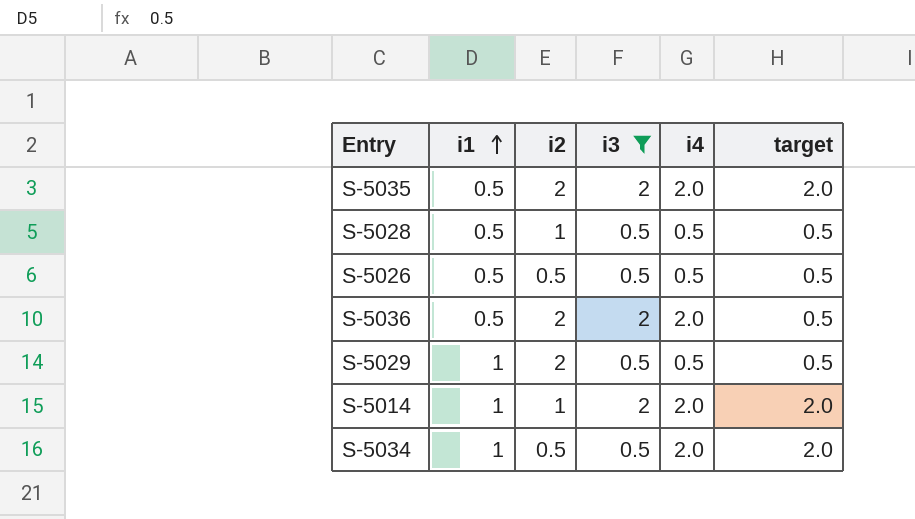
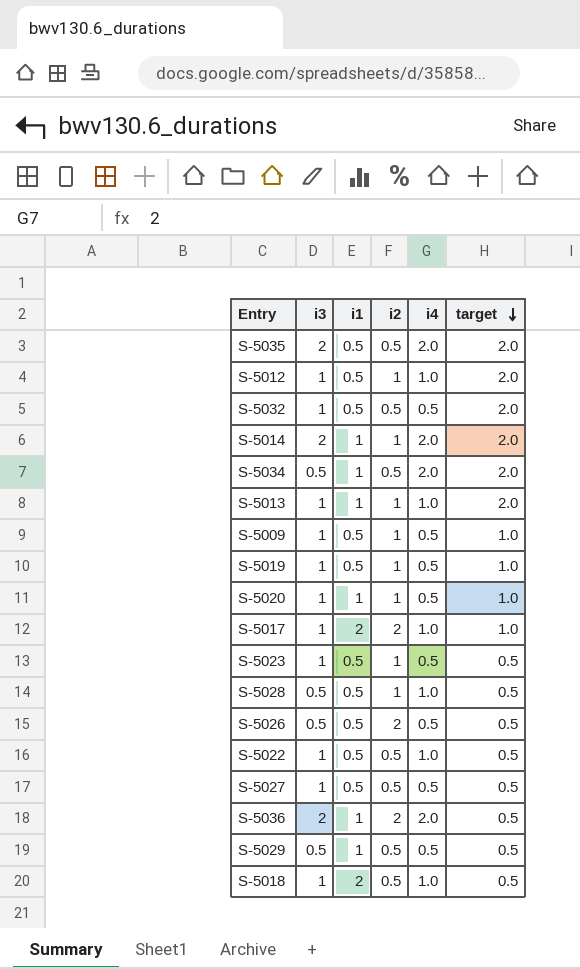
filter: i3 != 1 -> none
row order: i1 ascending -> target descending
column i3 | position: 4 -> 2
S-5035 | i2: 2 -> 0.5
S-5028 | i4: 0.5 -> 1.0
S-5026 | i2: 0.5 -> 2
S-5036 | i1: 0.5 -> 1
S-5029 | i2: 2 -> 0.5

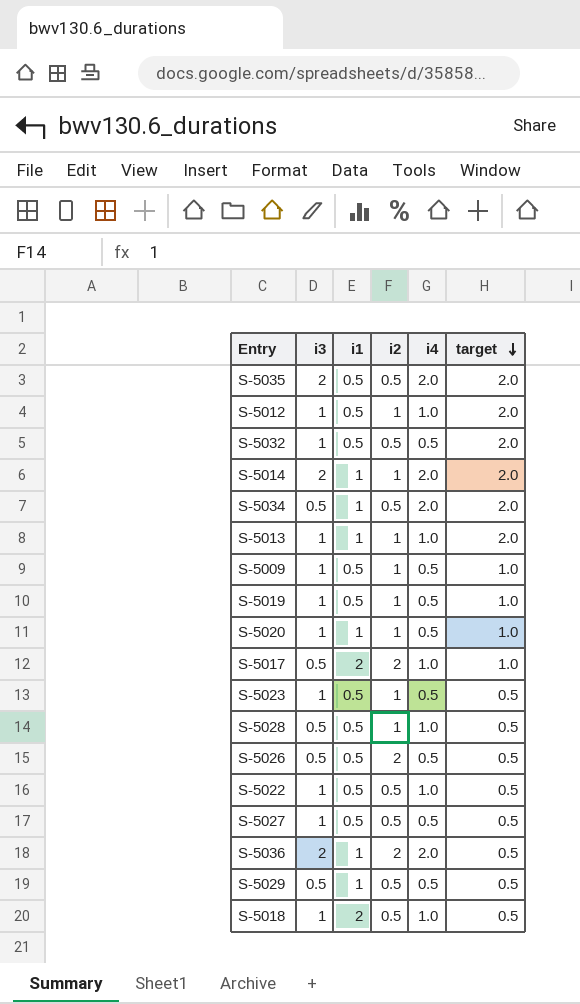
S-5017 | i3: 1 -> 0.5

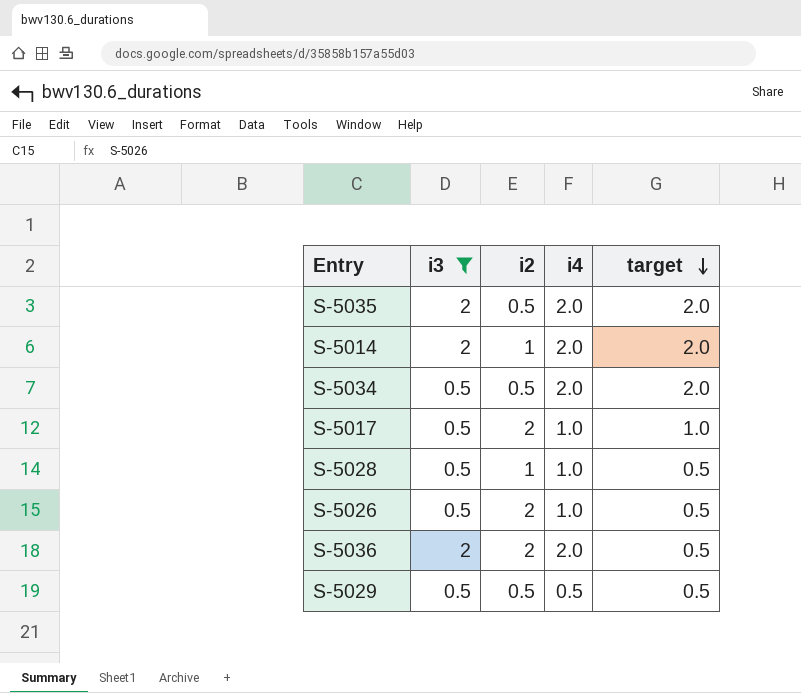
filter: none -> i3 != 1
column i1 | position: 3 -> none
S-5026 | i4: 0.5 -> 1.0

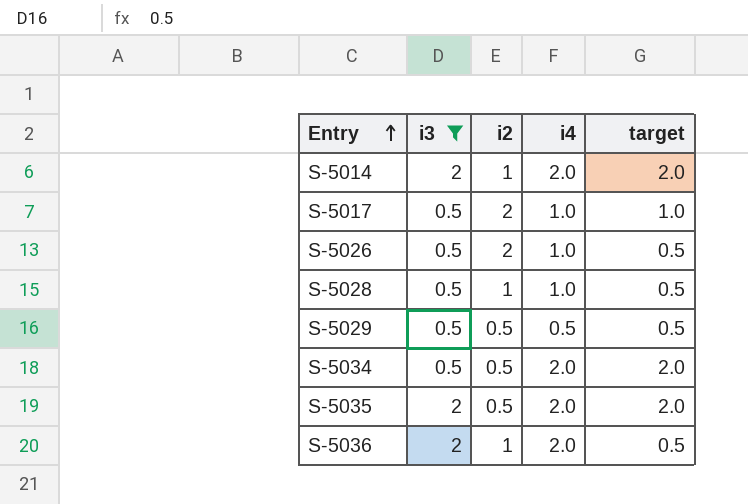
row order: target descending -> Entry ascending
S-5036 | i2: 2 -> 1

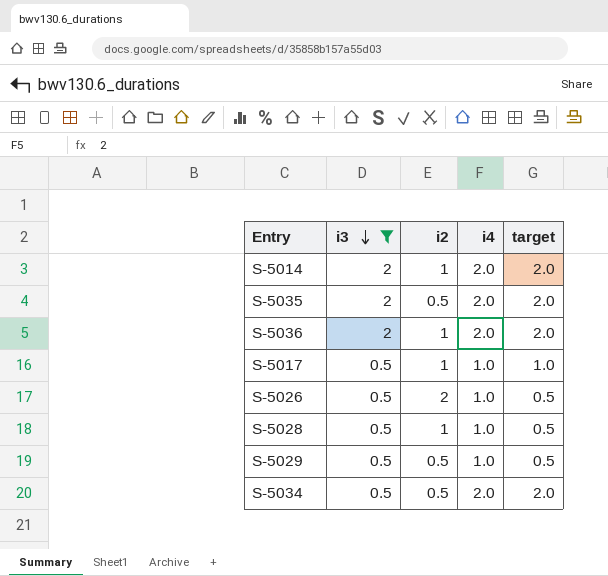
row order: Entry ascending -> i3 descending
S-5036 | target: 0.5 -> 2.0
S-5017 | i2: 2 -> 1
S-5029 | i4: 0.5 -> 1.0

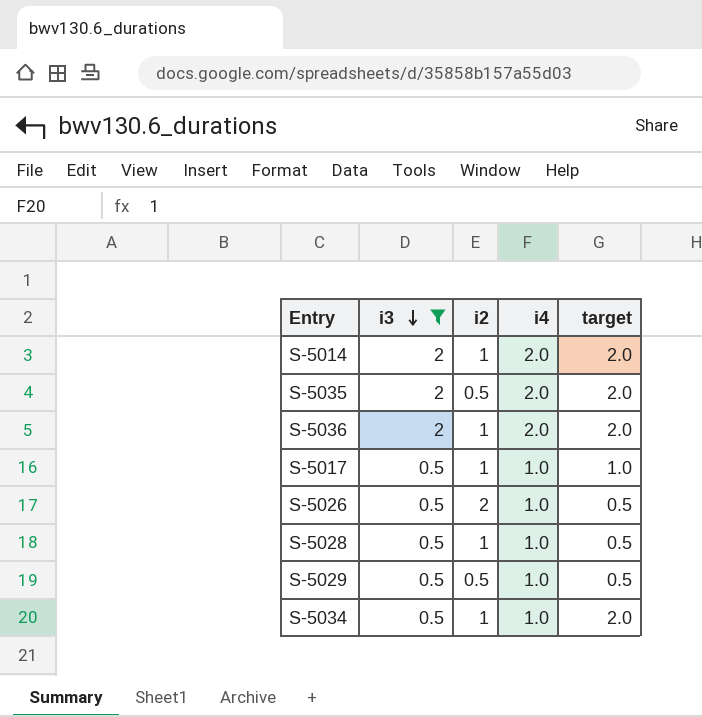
S-5034 | i2: 0.5 -> 1
S-5034 | i4: 2.0 -> 1.0

